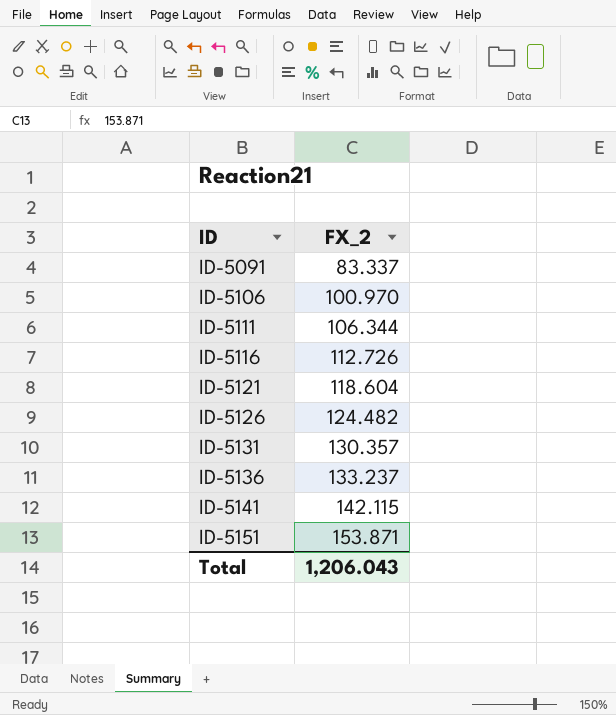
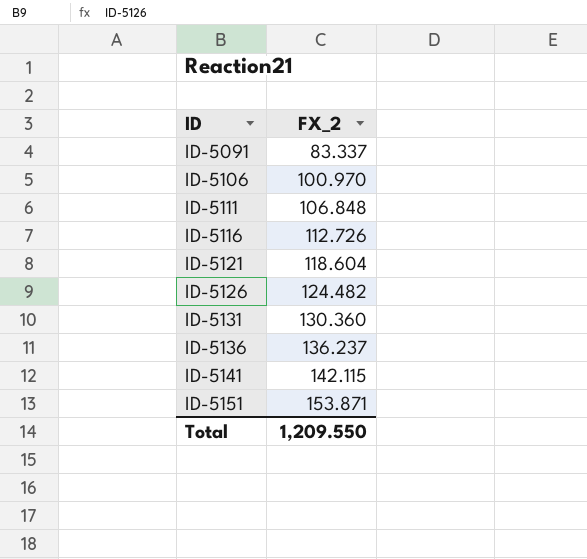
ID-5111 | FX_2: 106.344 -> 106.848
ID-5131 | FX_2: 130.357 -> 130.360
ID-5136 | FX_2: 133.237 -> 136.237
Total | FX_2: 1,206.043 -> 1,209.550

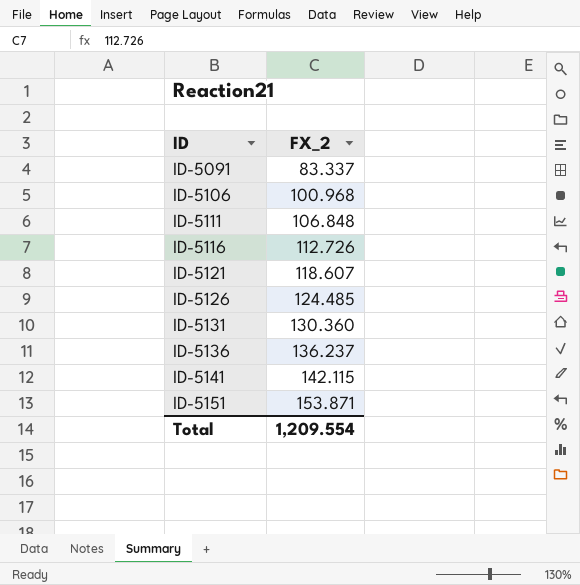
ID-5106 | FX_2: 100.970 -> 100.968
ID-5121 | FX_2: 118.604 -> 118.607
ID-5126 | FX_2: 124.482 -> 124.485
Total | FX_2: 1,209.550 -> 1,209.554

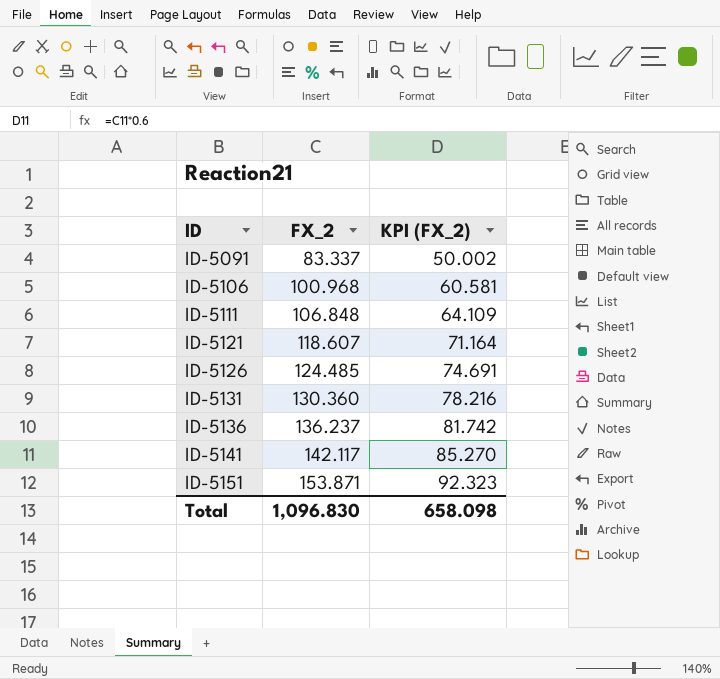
column KPI (FX_2) | formula: none -> [FX_2] * 0.6
row ID-5116: 112.726 -> none
ID-5141 | FX_2: 142.115 -> 142.117
Total | FX_2: 1,209.554 -> 1,096.830

